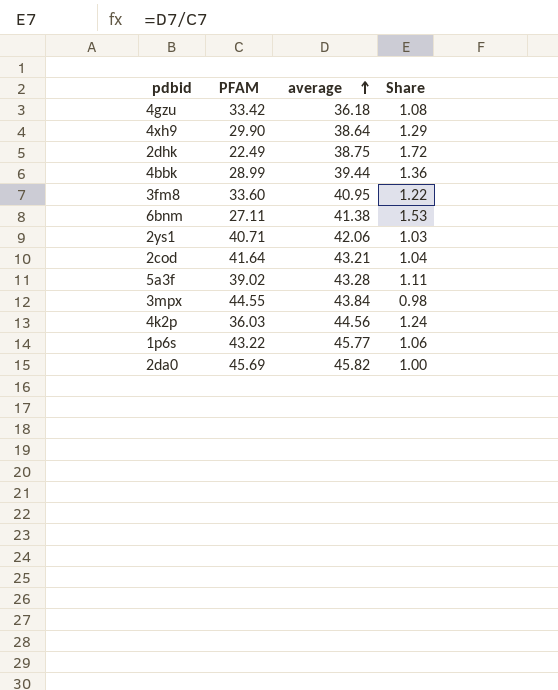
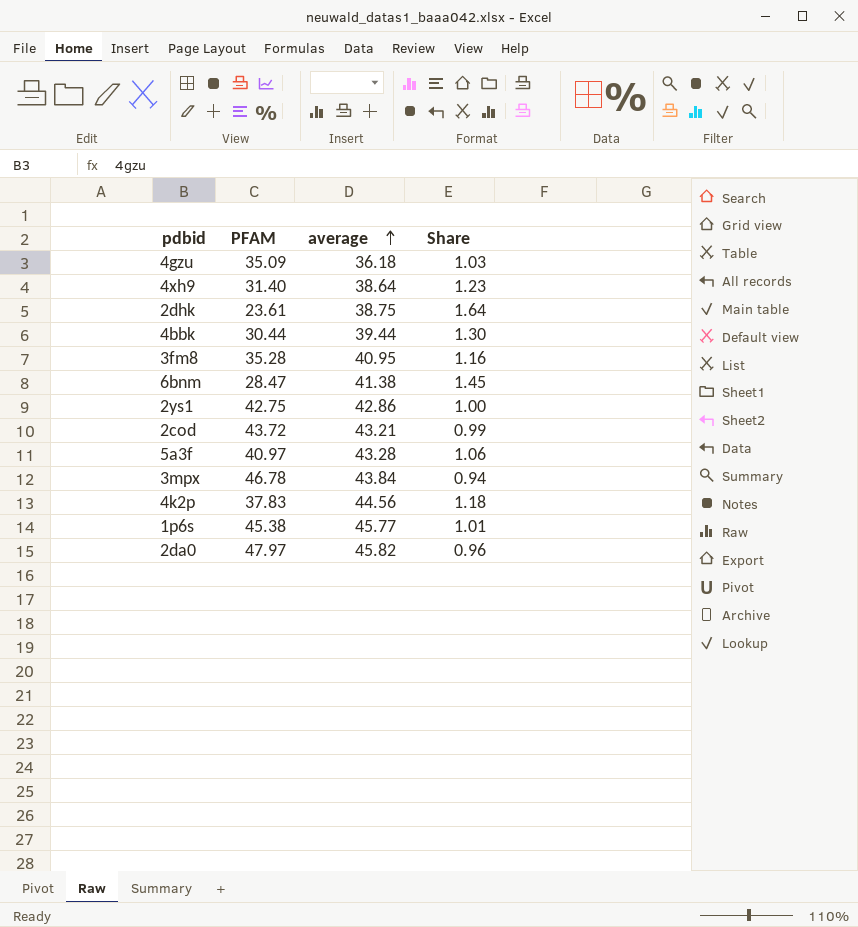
4gzu | PFAM: 33.42 -> 35.09
4gzu | Share: 1.08 -> 1.03
4xh9 | PFAM: 29.90 -> 31.40
4xh9 | Share: 1.29 -> 1.23
2dhk | PFAM: 22.49 -> 23.61
2dhk | Share: 1.72 -> 1.64
4bbk | PFAM: 28.99 -> 30.44
4bbk | Share: 1.36 -> 1.30
3fm8 | PFAM: 33.60 -> 35.28
3fm8 | Share: 1.22 -> 1.16
6bnm | PFAM: 27.11 -> 28.47
6bnm | Share: 1.53 -> 1.45
2ys1 | PFAM: 40.71 -> 42.75
2ys1 | average: 42.06 -> 42.86
2ys1 | Share: 1.03 -> 1.00
2cod | PFAM: 41.64 -> 43.72
2cod | Share: 1.04 -> 0.99
5a3f | PFAM: 39.02 -> 40.97
5a3f | Share: 1.11 -> 1.06
3mpx | PFAM: 44.55 -> 46.78
3mpx | Share: 0.98 -> 0.94
4k2p | PFAM: 36.03 -> 37.83
4k2p | Share: 1.24 -> 1.18
1p6s | PFAM: 43.22 -> 45.38
1p6s | Share: 1.06 -> 1.01
2da0 | PFAM: 45.69 -> 47.97
2da0 | Share: 1.00 -> 0.96

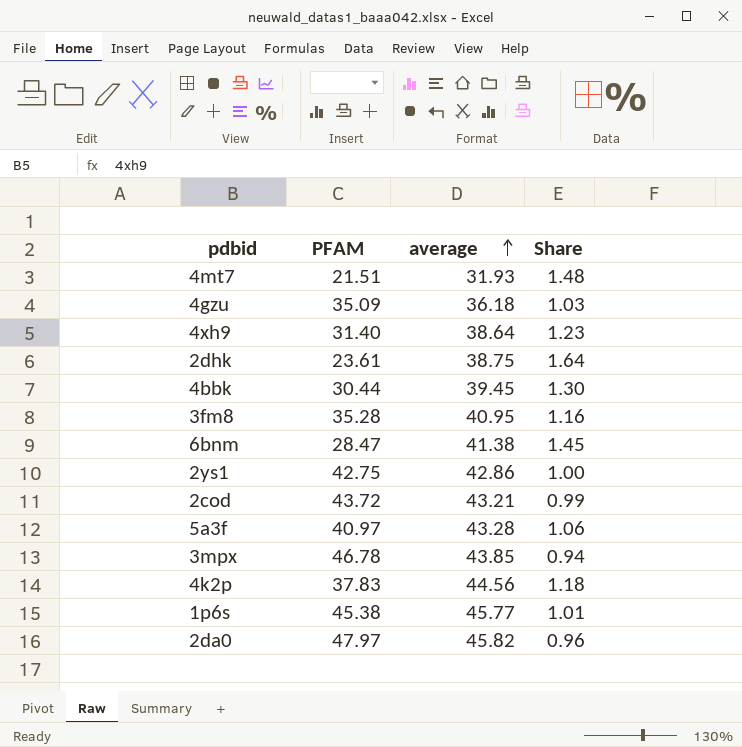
row 4mt7: none -> 21.51 | 31.93 | 1.48
4bbk | average: 39.44 -> 39.45
3mpx | average: 43.84 -> 43.85

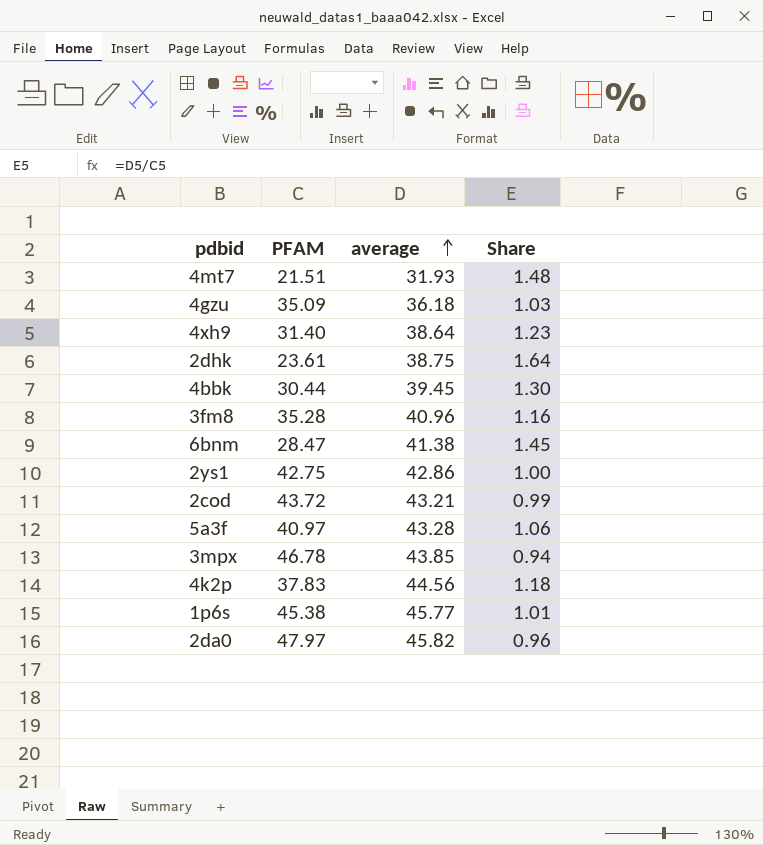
3fm8 | average: 40.95 -> 40.96

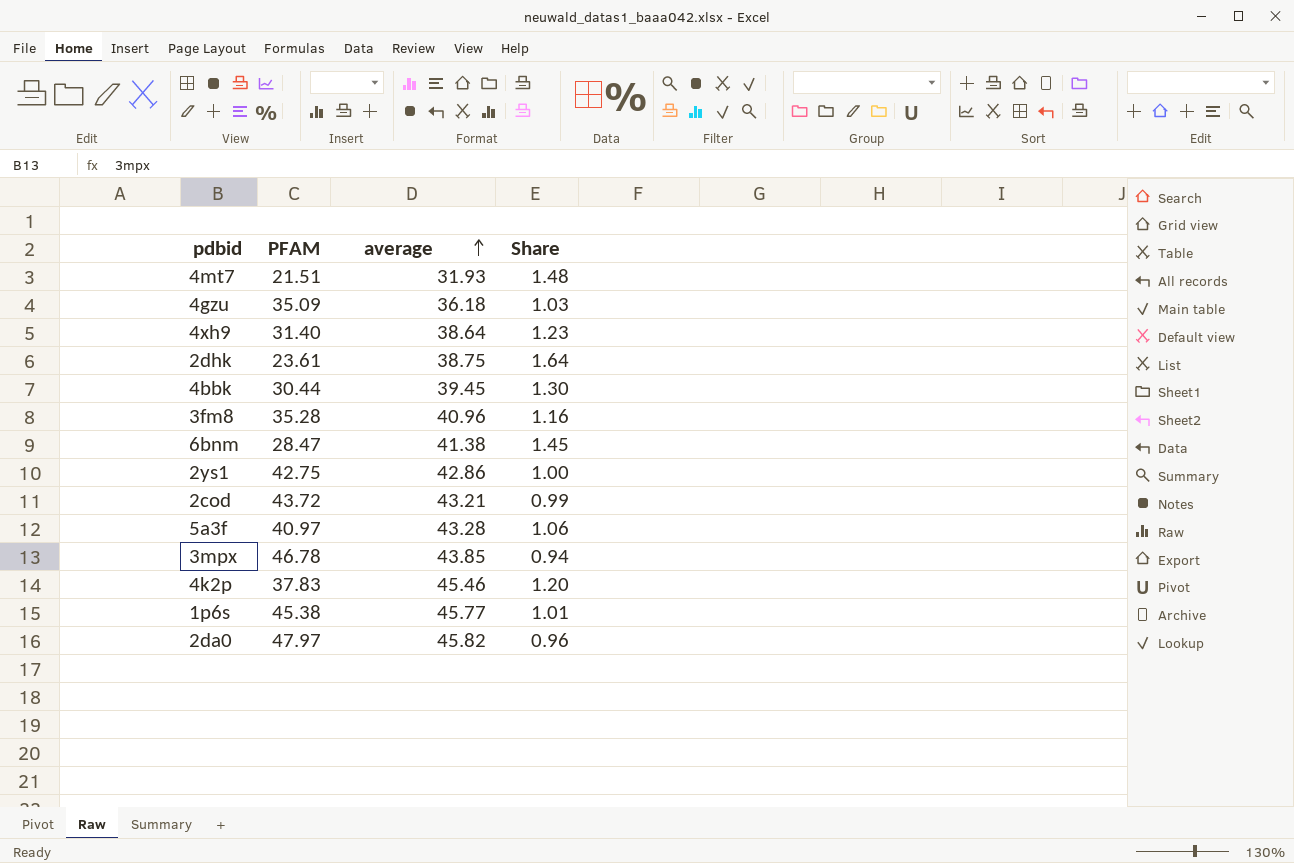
4k2p | average: 44.56 -> 45.46
4k2p | Share: 1.18 -> 1.20

